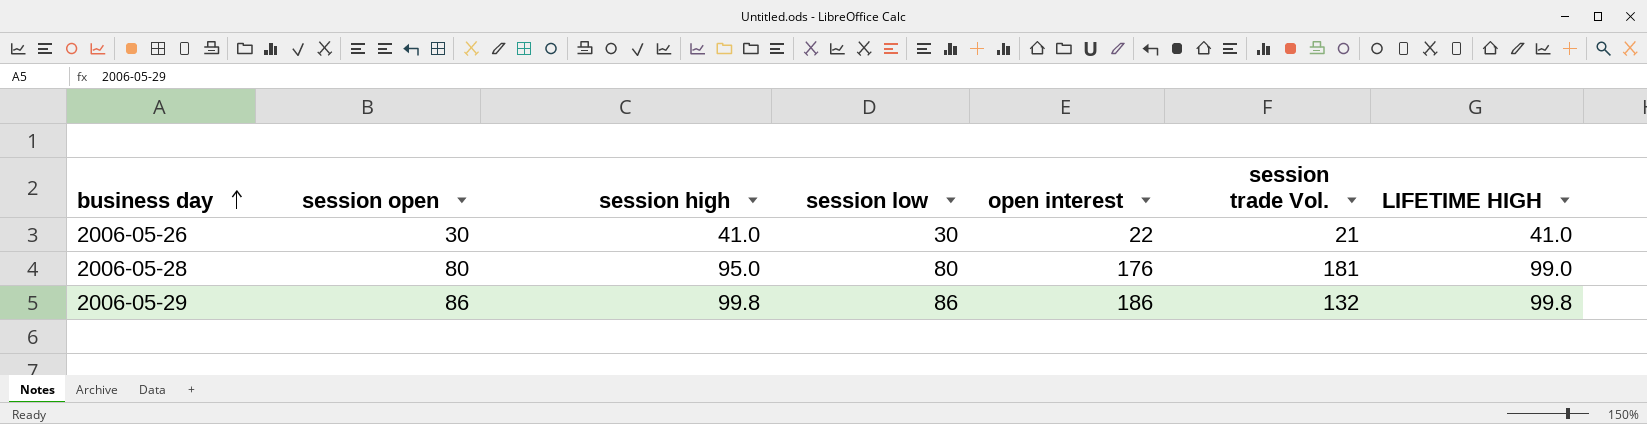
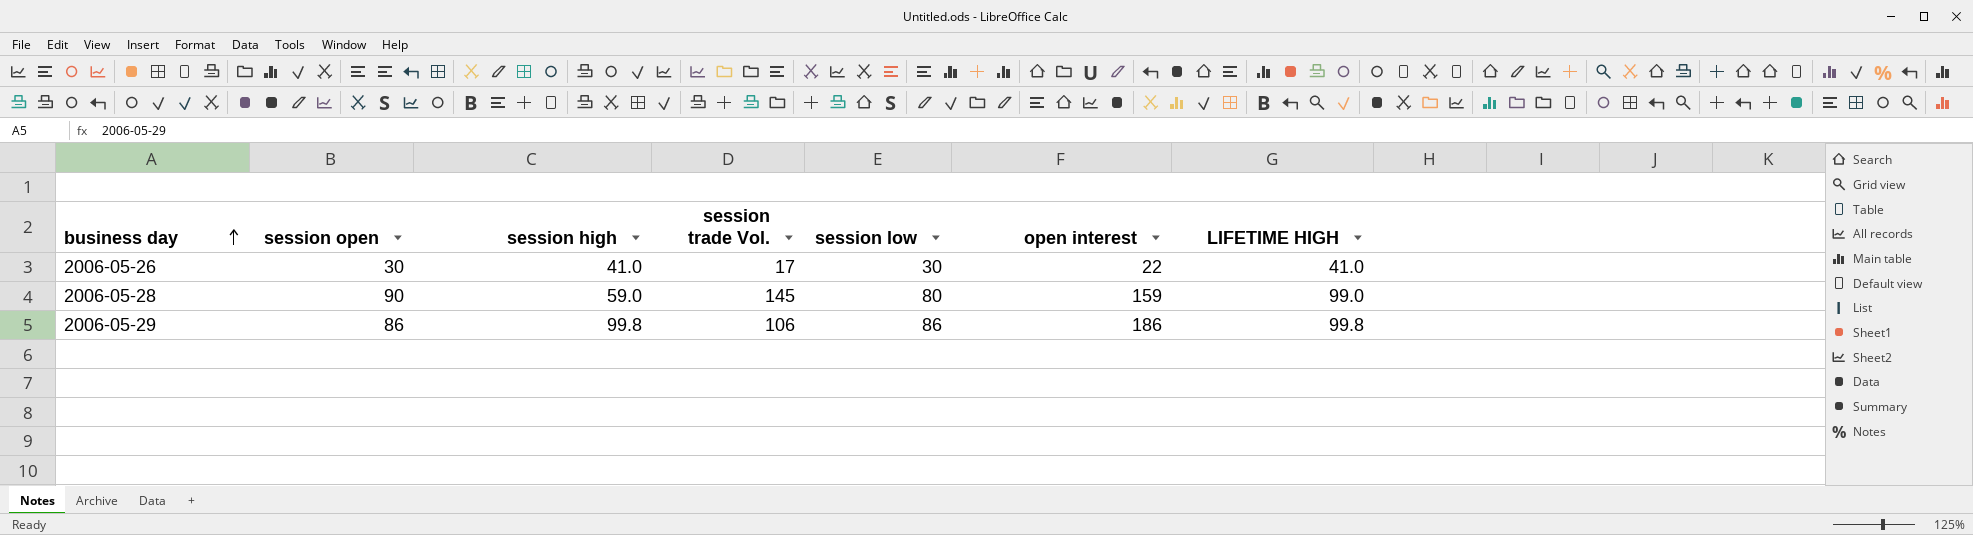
column session trade Vol. | position: 6 -> 4
2006-05-26 | session trade Vol.: 21 -> 17
2006-05-28 | session open: 80 -> 90
2006-05-28 | session high: 95.0 -> 59.0
2006-05-28 | session trade Vol.: 181 -> 145
2006-05-28 | open interest: 176 -> 159
2006-05-29 | session trade Vol.: 132 -> 106

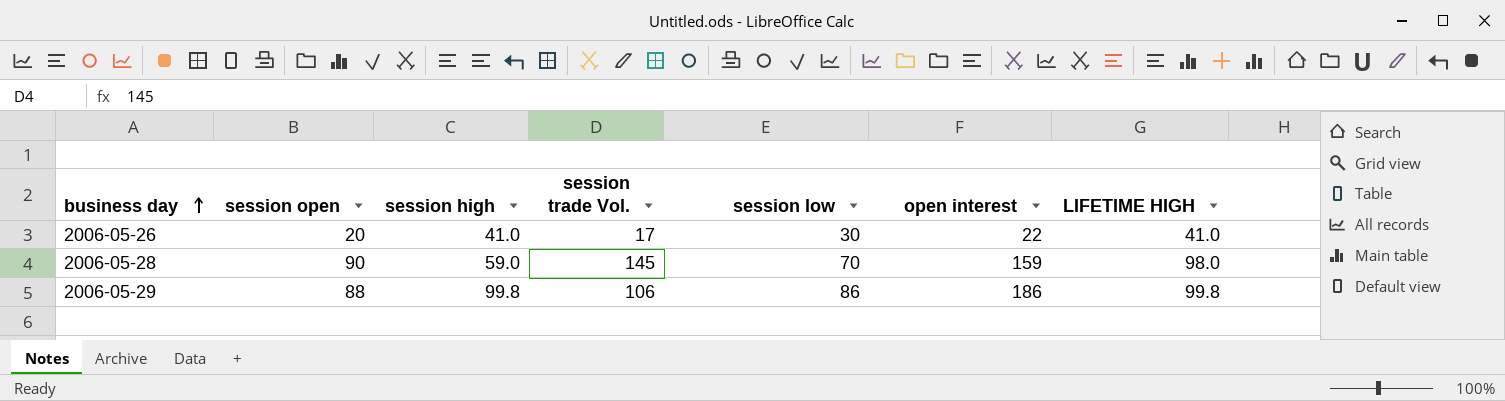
2006-05-26 | session open: 30 -> 20
2006-05-28 | session low: 80 -> 70
2006-05-28 | LIFETIME HIGH: 99.0 -> 98.0
2006-05-29 | session open: 86 -> 88

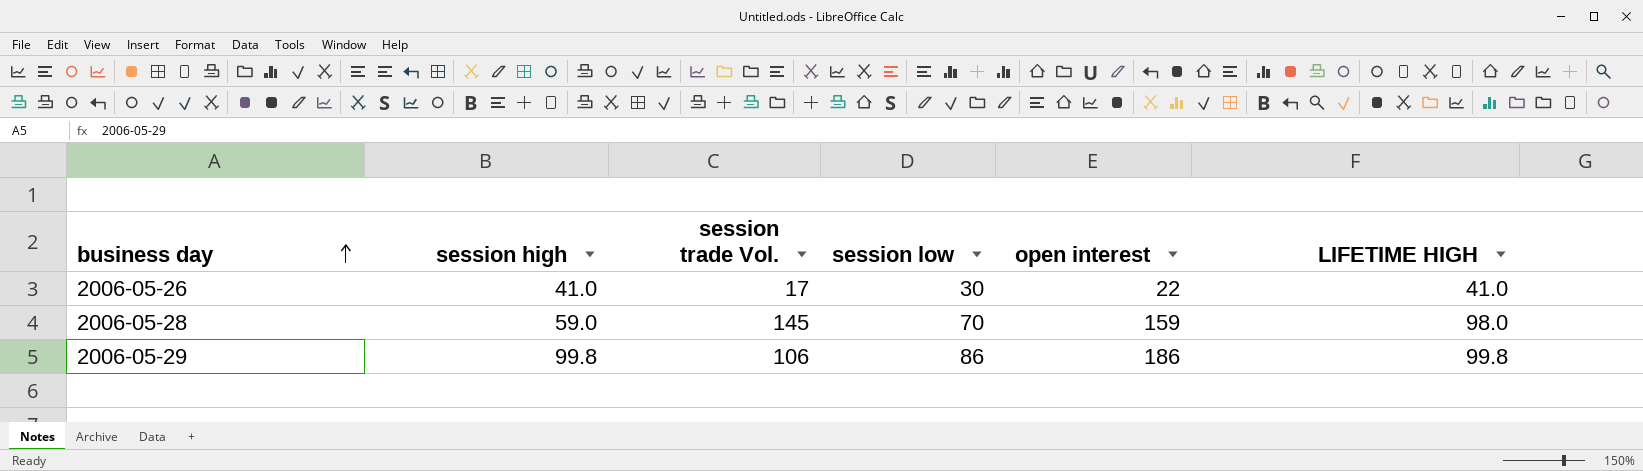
column session open | position: 2 -> none

